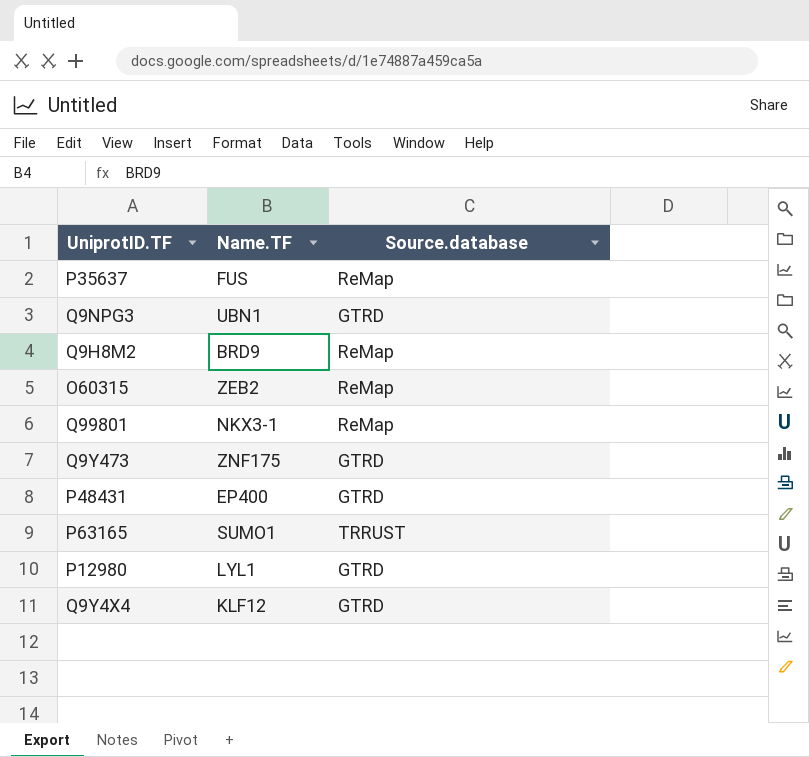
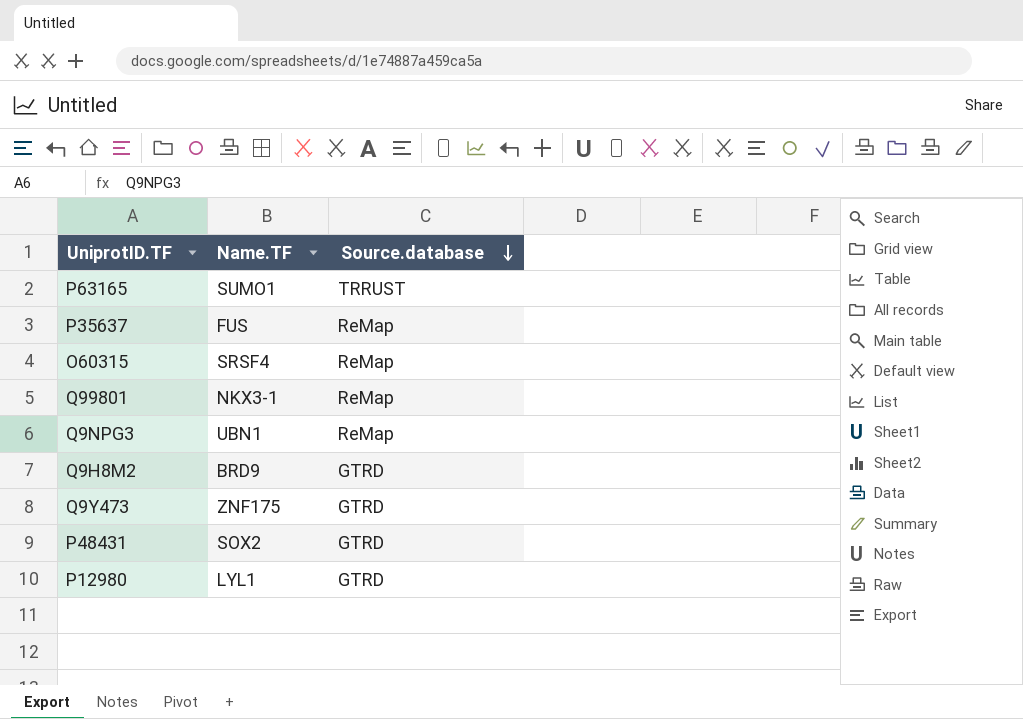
row order: none -> Source.database descending
row Q9Y4X4: KLF12 | GTRD -> none
O60315 | Name.TF: ZEB2 -> SRSF4
Q9NPG3 | Source.database: GTRD -> ReMap
Q9H8M2 | Source.database: ReMap -> GTRD
P48431 | Name.TF: EP400 -> SOX2

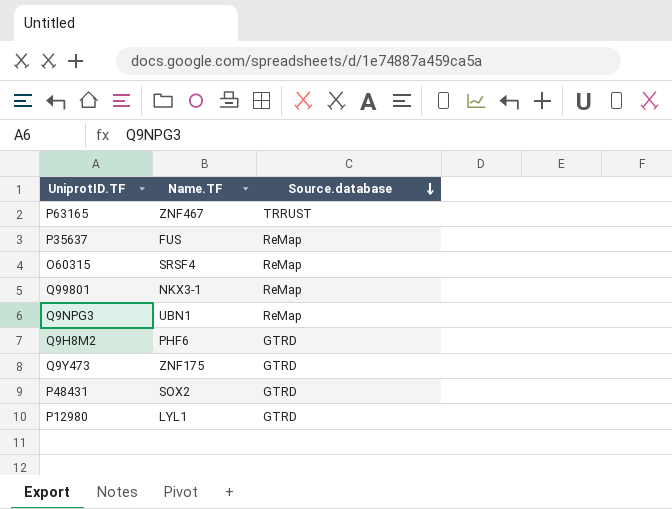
P63165 | Name.TF: SUMO1 -> ZNF467
Q9H8M2 | Name.TF: BRD9 -> PHF6

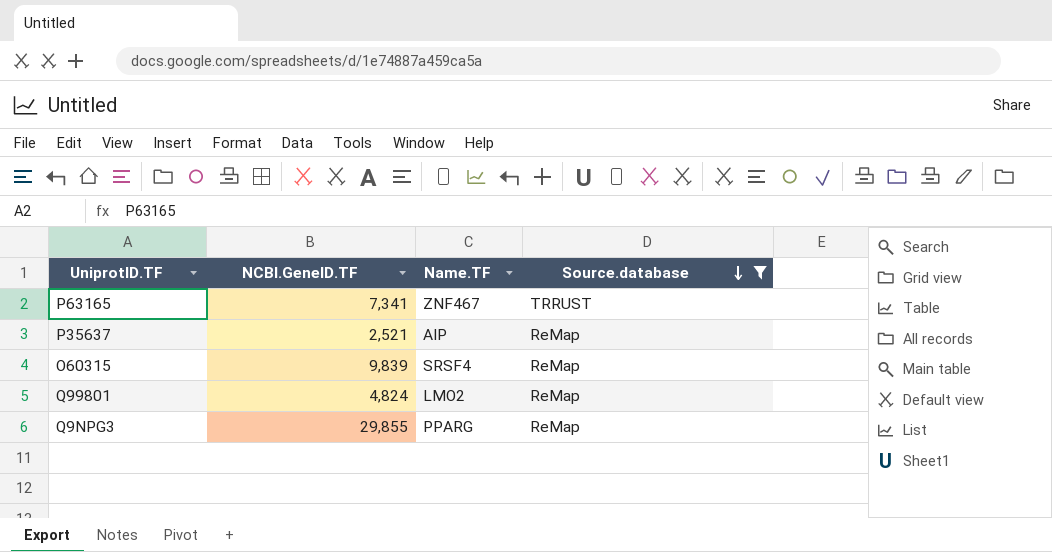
filter: none -> Source.database != GTRD
column NCBI.GeneID.TF | position: none -> 2
P35637 | Name.TF: FUS -> AIP
Q99801 | Name.TF: NKX3-1 -> LMO2
Q9NPG3 | Name.TF: UBN1 -> PPARG

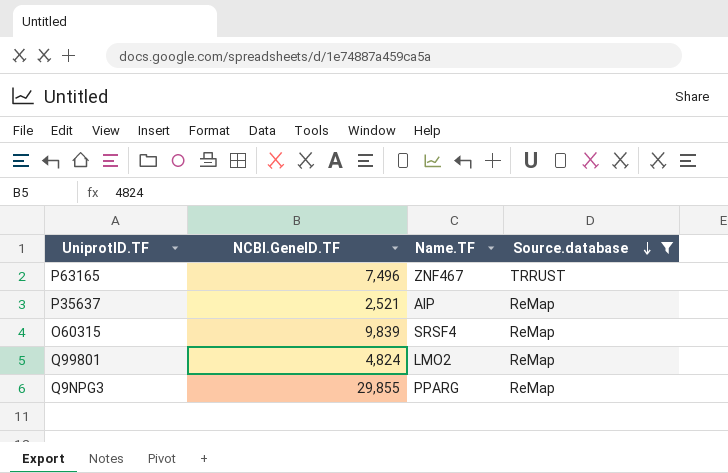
P63165 | NCBI.GeneID.TF: 7,341 -> 7,496

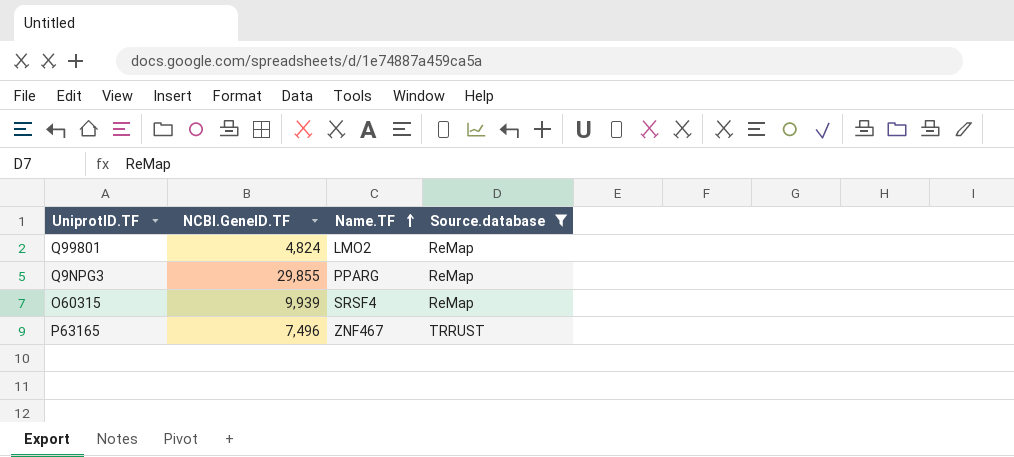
row order: Source.database descending -> Name.TF ascending
row P35637: 2,521 | AIP | ReMap -> none
O60315 | NCBI.GeneID.TF: 9,839 -> 9,939

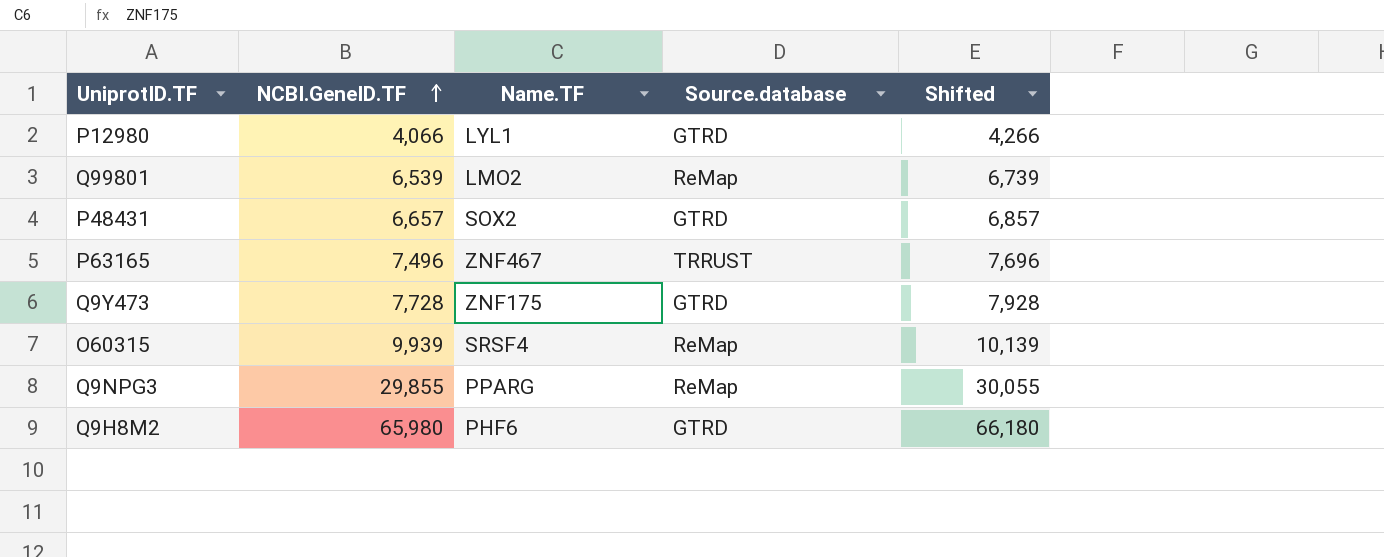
filter: Source.database != GTRD -> none
row order: Name.TF ascending -> NCBI.GeneID.TF ascending
column Shifted | formula: none -> [NCBI.GeneID.TF] + 200
Q99801 | NCBI.GeneID.TF: 4,824 -> 6,539

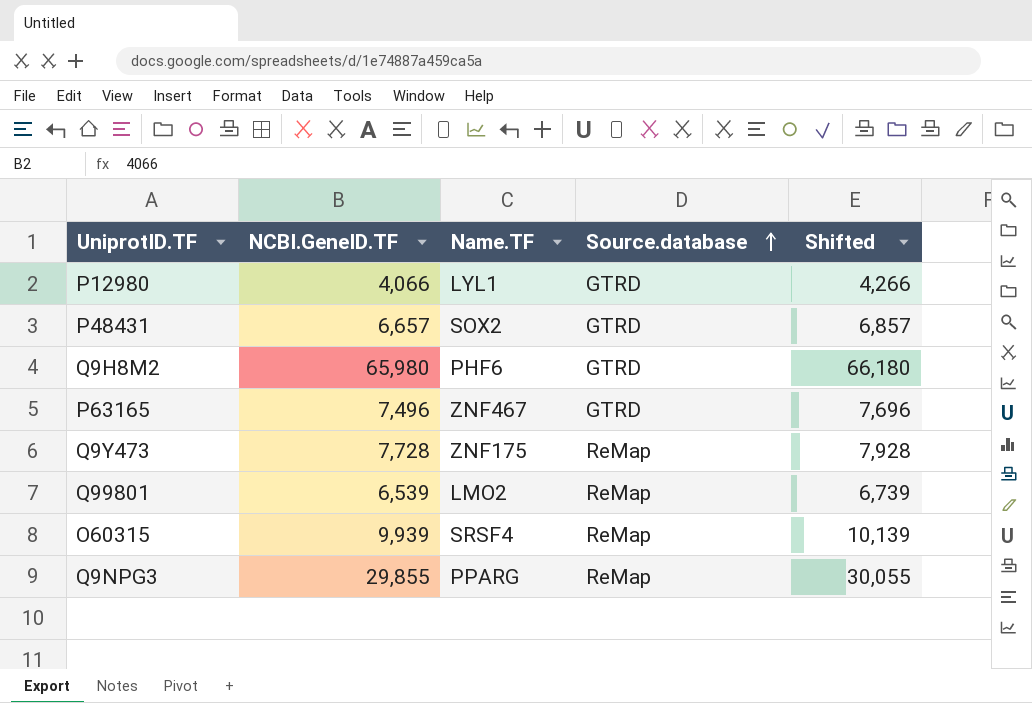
row order: NCBI.GeneID.TF ascending -> Source.database ascending
P63165 | Source.database: TRRUST -> GTRD
Q9Y473 | Source.database: GTRD -> ReMap

